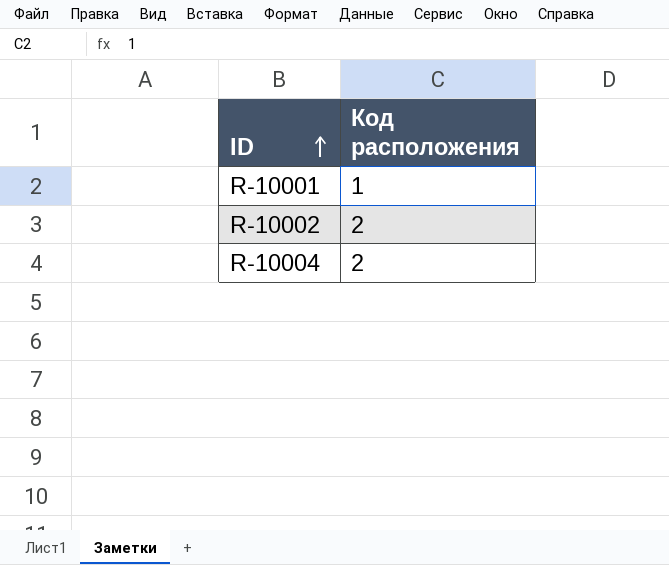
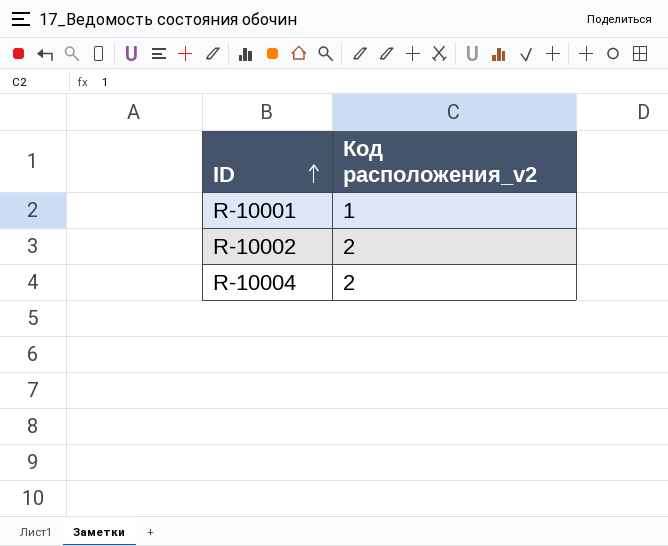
column name: Код расположения -> Код расположения_v2

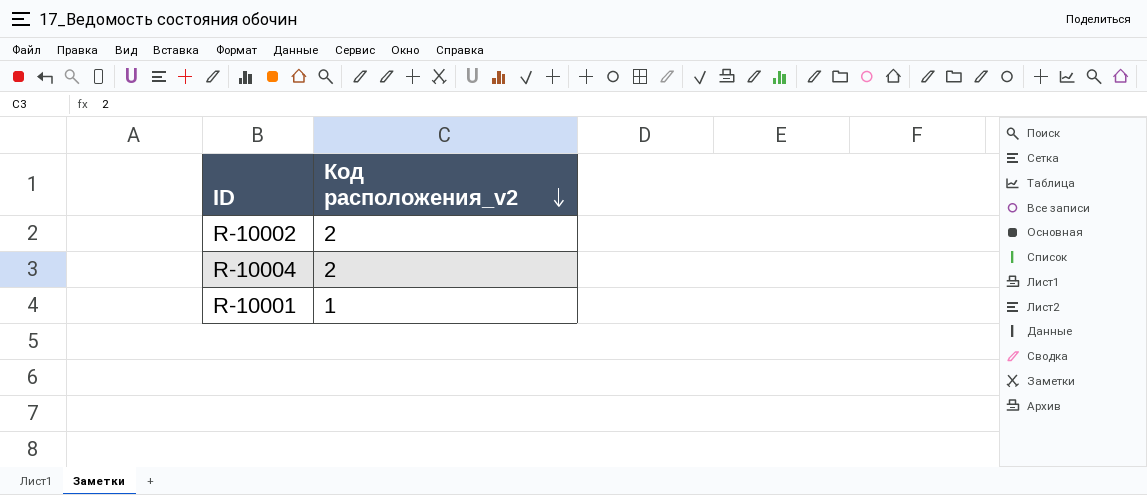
row order: ID ascending -> Код расположения_v2 descending

